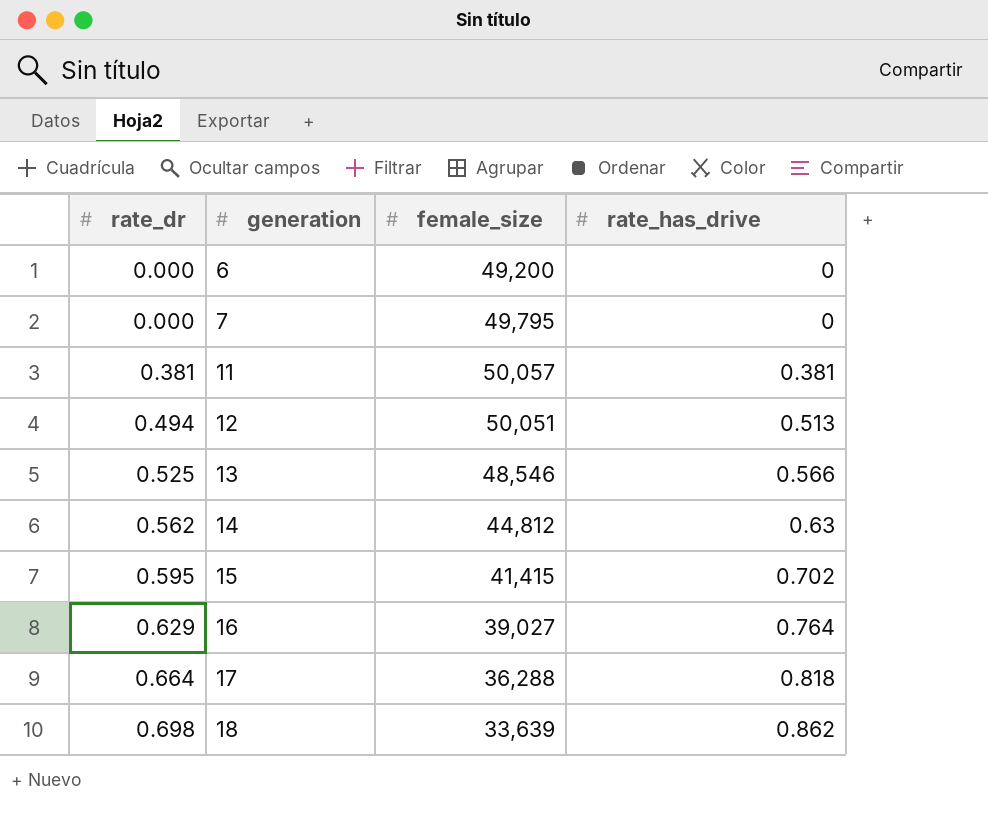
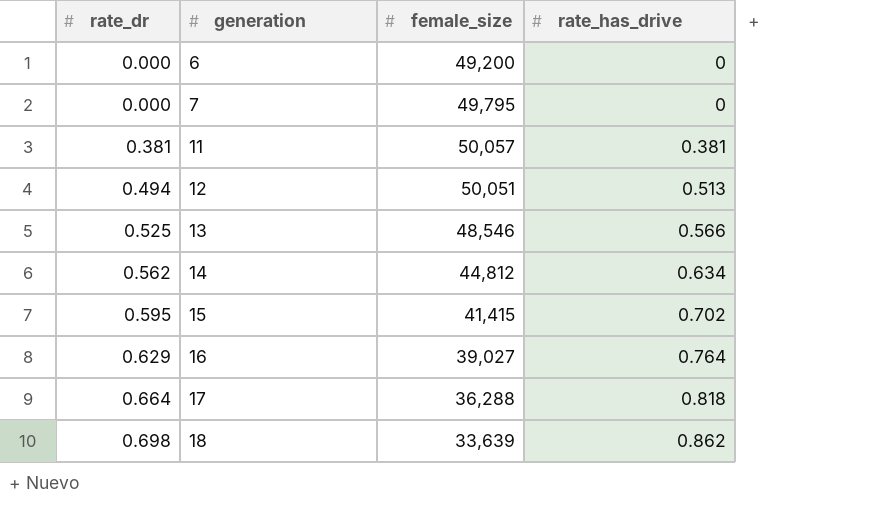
14 | rate_has_drive: 0.63 -> 0.634

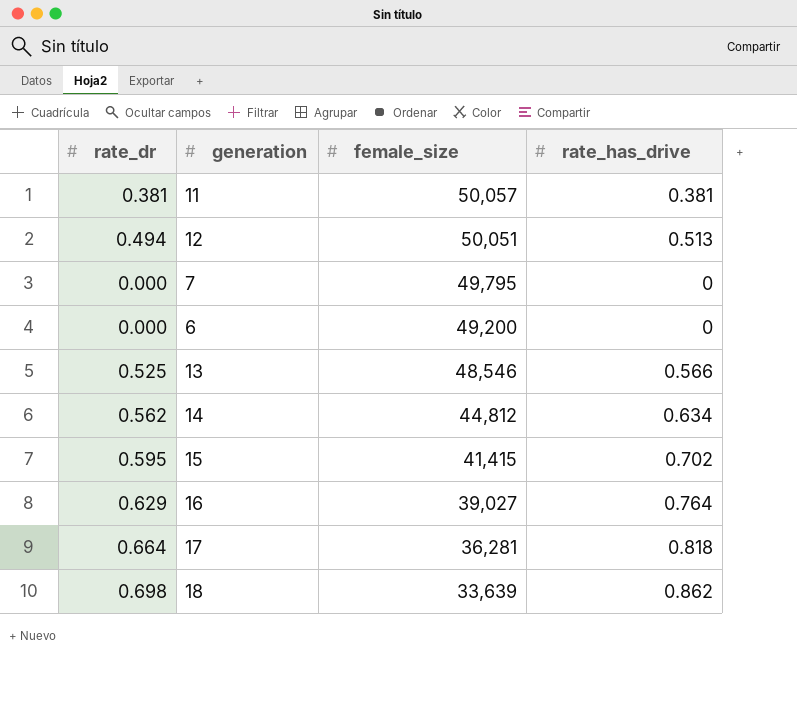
row order: rate_dr ascending -> female_size descending
17 | female_size: 36,288 -> 36,281

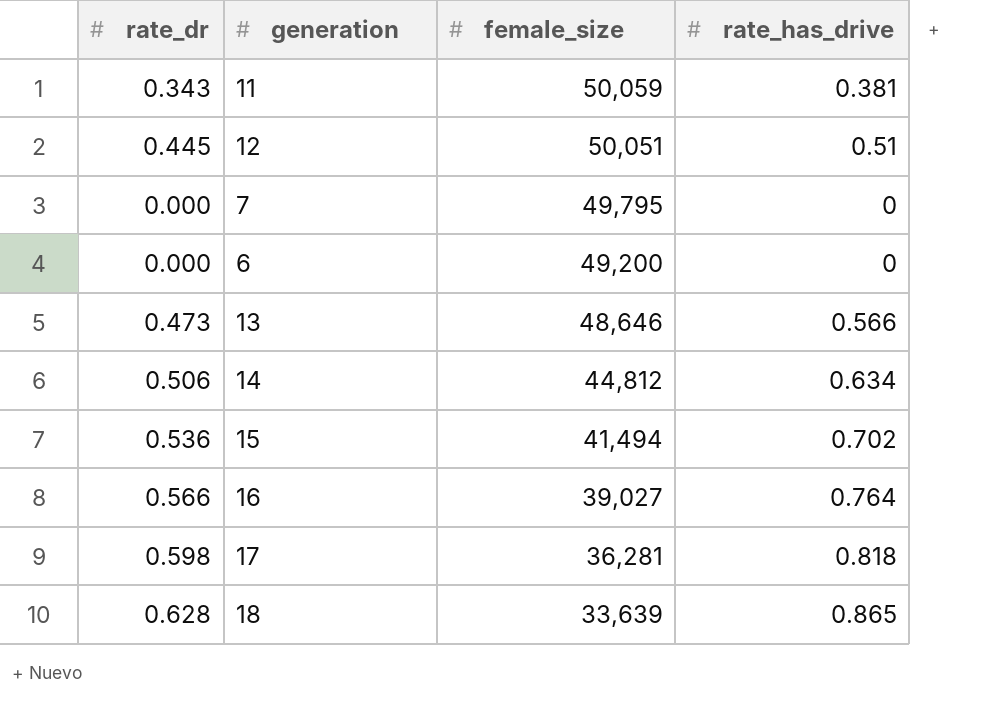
11 | rate_dr: 0.381 -> 0.343
11 | female_size: 50,057 -> 50,059
12 | rate_dr: 0.494 -> 0.445
12 | rate_has_drive: 0.513 -> 0.51
13 | rate_dr: 0.525 -> 0.473
13 | female_size: 48,546 -> 48,646
14 | rate_dr: 0.562 -> 0.506
15 | rate_dr: 0.595 -> 0.536
15 | female_size: 41,415 -> 41,494
16 | rate_dr: 0.629 -> 0.566
17 | rate_dr: 0.664 -> 0.598
18 | rate_dr: 0.698 -> 0.628
18 | rate_has_drive: 0.862 -> 0.865

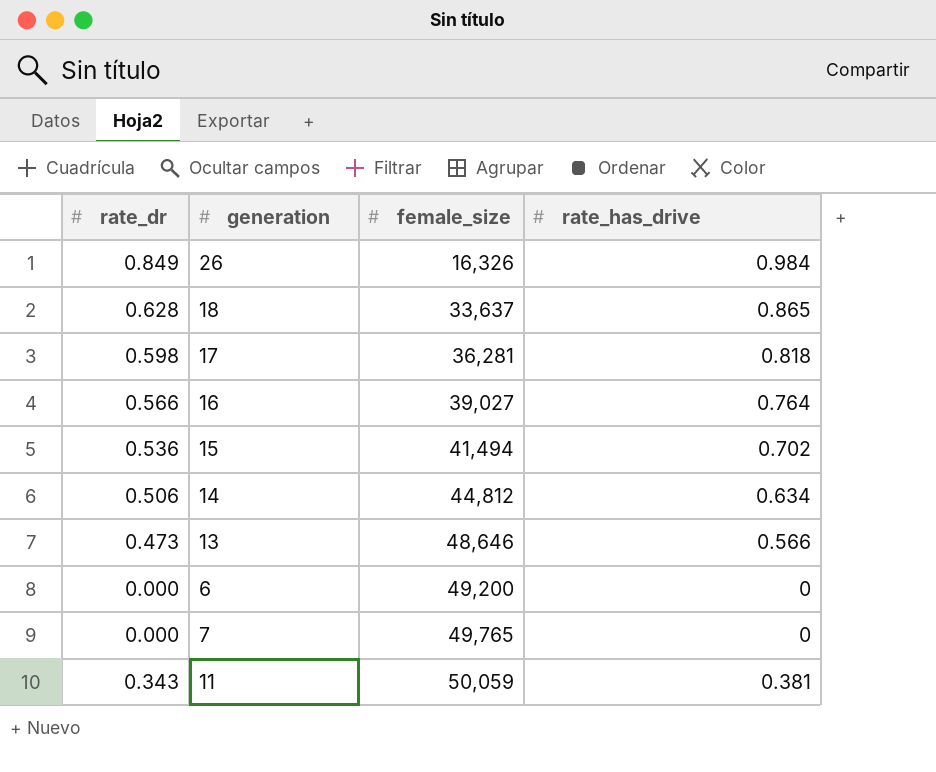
row order: female_size descending -> female_size ascending
row 12: 0.445 | 50,051 | 0.51 -> none
row 26: none -> 0.849 | 16,326 | 0.984
18 | female_size: 33,639 -> 33,637
7 | female_size: 49,795 -> 49,765

